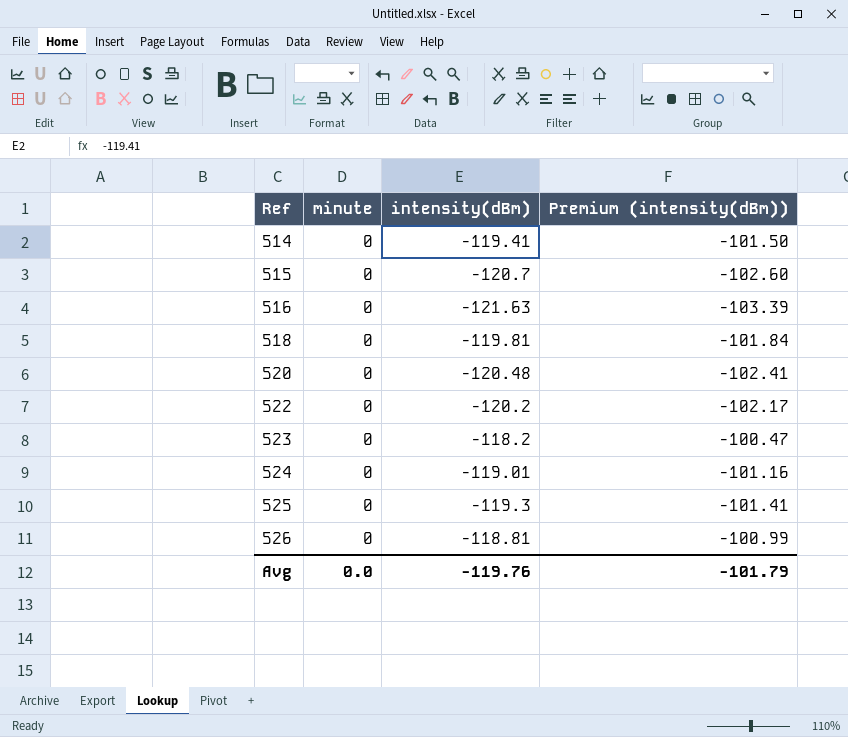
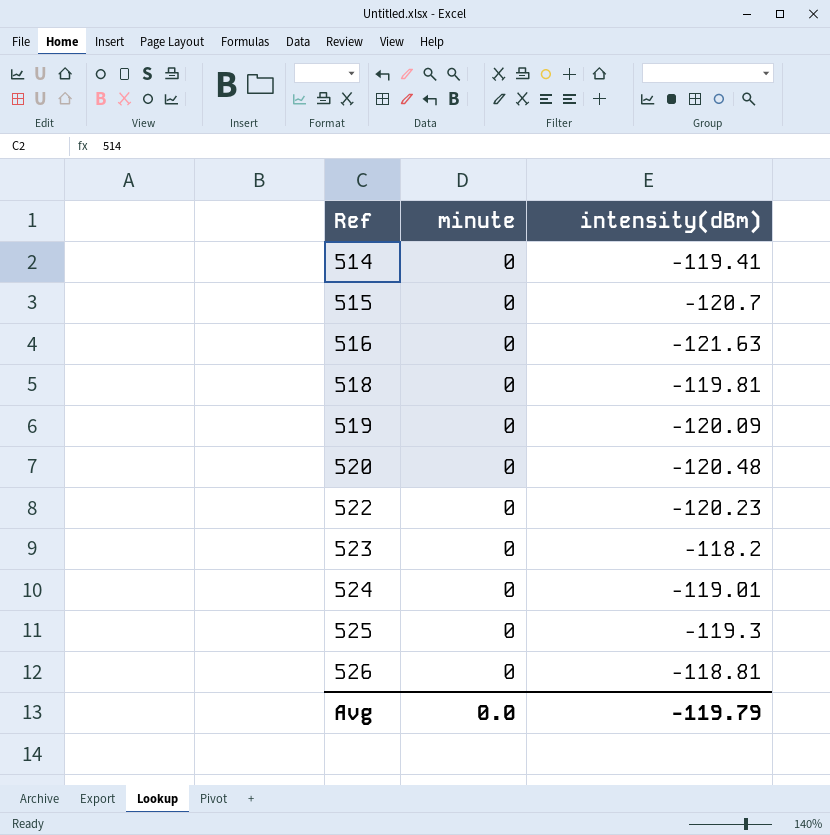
column Premium (intensity(dBm)) | formula: [intensity(dBm)] * 0.85 -> none
row 519: none -> 0 | -120.09
522 | intensity(dBm): -120.2 -> -120.23
Avg | intensity(dBm): -119.76 -> -119.79

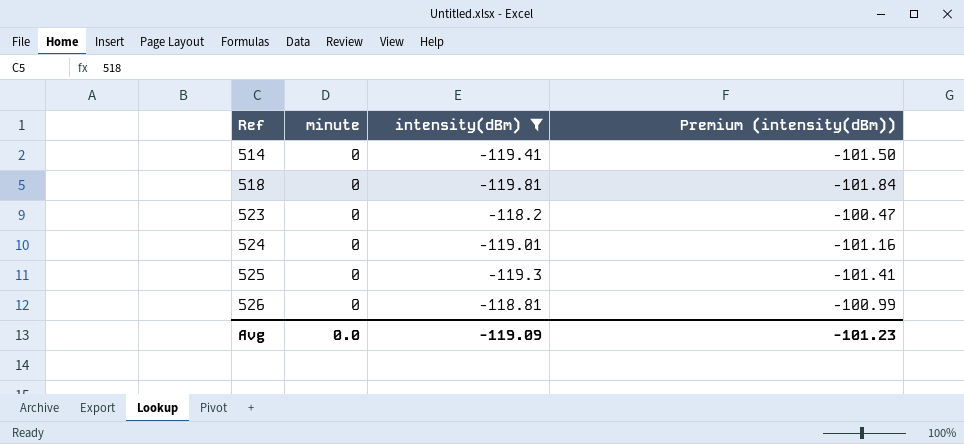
filter: none -> intensity(dBm) >= -119.81
column Premium (intensity(dBm)) | formula: none -> [intensity(dBm)] * 0.85
Avg | intensity(dBm): -119.79 -> -119.09

